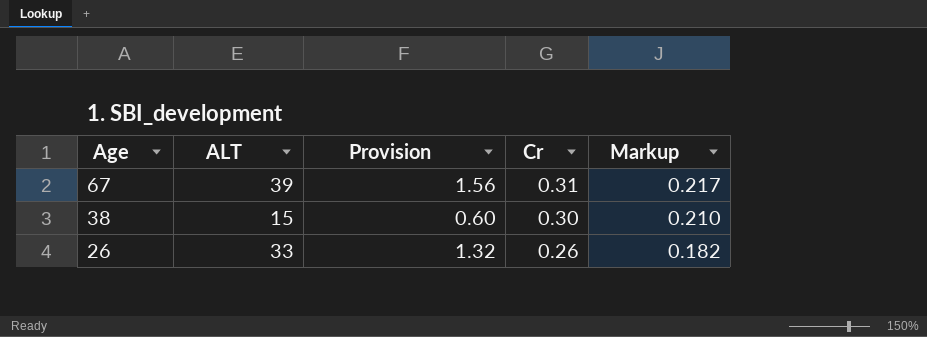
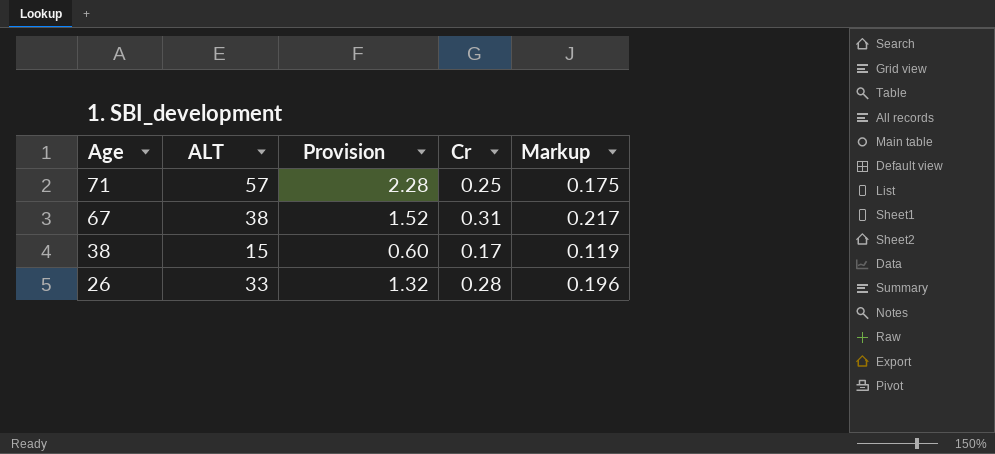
row 71: none -> 57 | 2.28 | 0.25 | 0.175
67 | ALT: 39 -> 38
67 | Provision: 1.56 -> 1.52
38 | Cr: 0.30 -> 0.17
38 | Markup: 0.210 -> 0.119
26 | Cr: 0.26 -> 0.28
26 | Markup: 0.182 -> 0.196

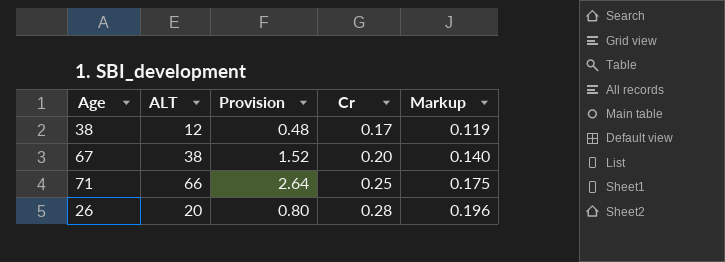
row order: Age descending -> Cr ascending
38 | ALT: 15 -> 12
38 | Provision: 0.60 -> 0.48
67 | Cr: 0.31 -> 0.20
67 | Markup: 0.217 -> 0.140
71 | ALT: 57 -> 66
71 | Provision: 2.28 -> 2.64
26 | ALT: 33 -> 20
26 | Provision: 1.32 -> 0.80

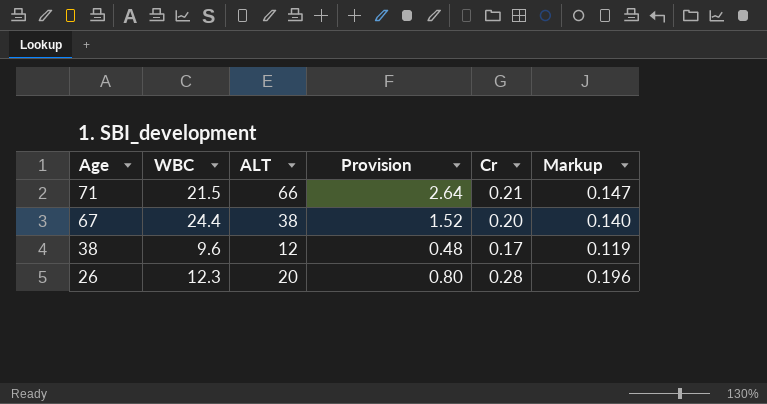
row order: Cr ascending -> Age descending
column WBC | position: none -> 2
71 | Cr: 0.25 -> 0.21
71 | Markup: 0.175 -> 0.147

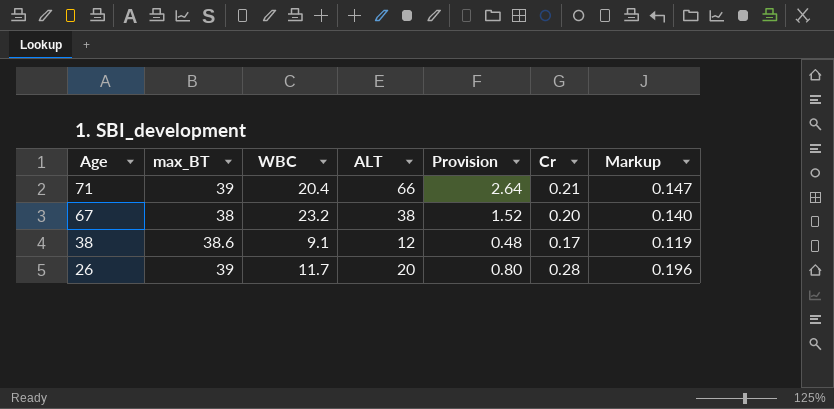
column max_BT | position: none -> 2
71 | WBC: 21.5 -> 20.4
67 | WBC: 24.4 -> 23.2
38 | WBC: 9.6 -> 9.1
26 | WBC: 12.3 -> 11.7

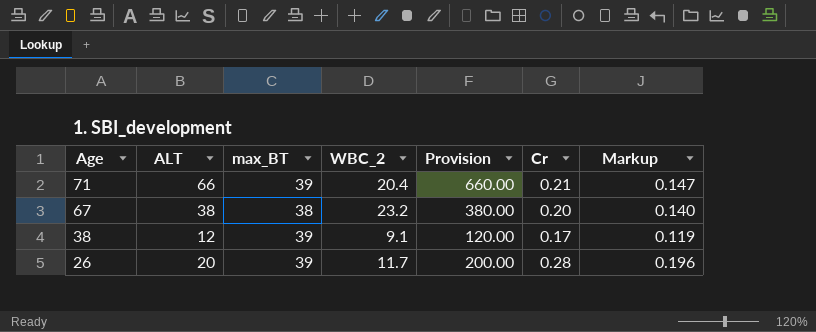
column ALT | position: 4 -> 2
column name: WBC -> WBC_2
column Provision | formula: [ALT] * 0.04 -> [ALT] * 10
38 | max_BT: 38.6 -> 39

